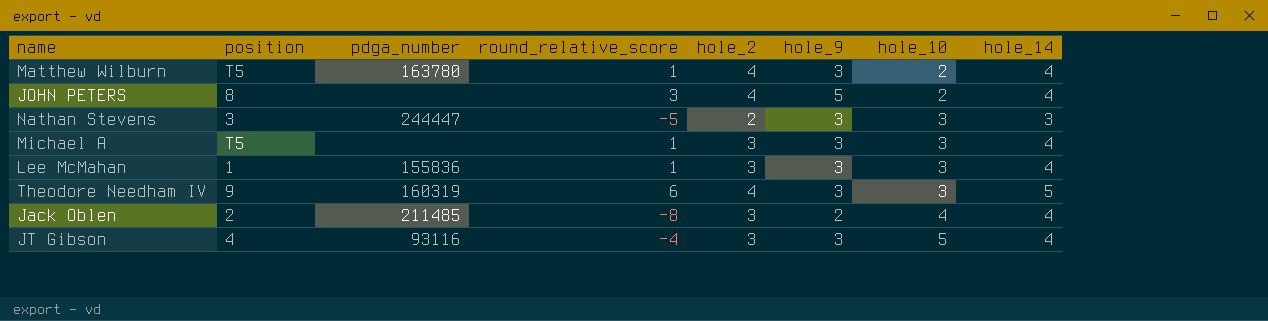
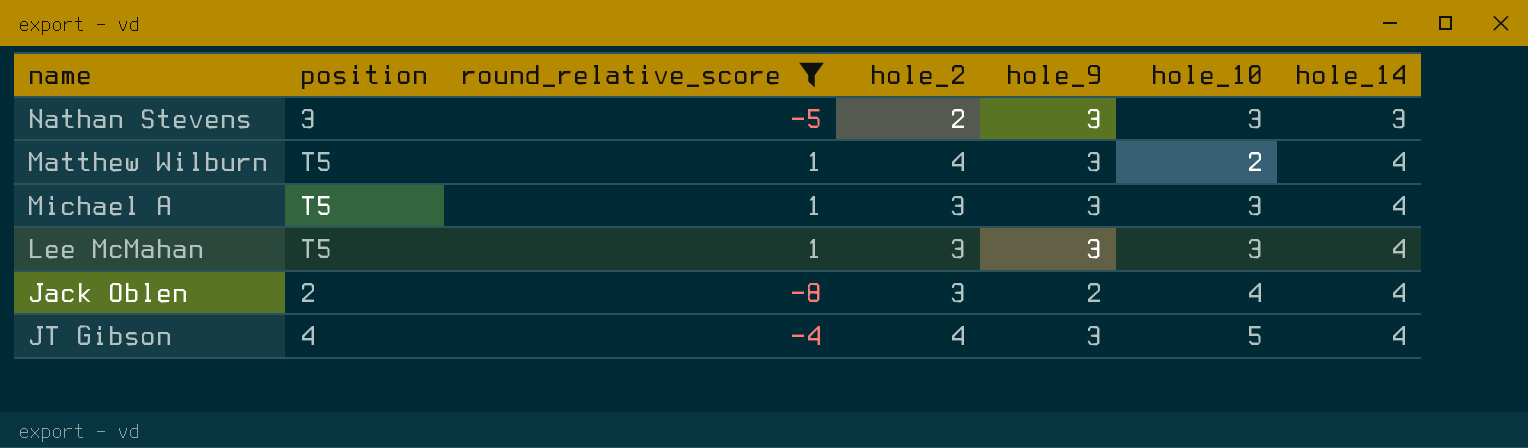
filter: none -> round_relative_score <= 1
row order: hole_10 ascending -> hole_14 ascending
column pdga_number | position: 3 -> none
Lee McMahan | position: 1 -> T5
JT Gibson | hole_2: 3 -> 4

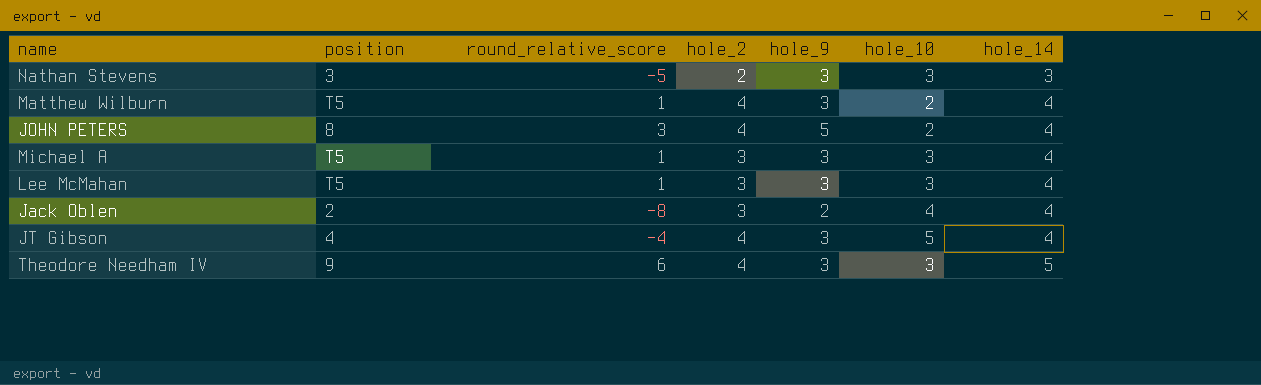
filter: round_relative_score <= 1 -> none

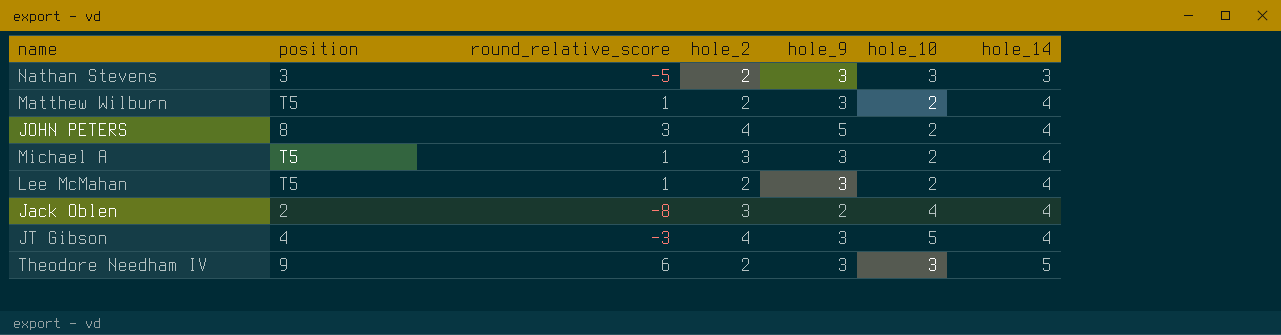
Matthew Wilburn | hole_2: 4 -> 2
Michael A | hole_10: 3 -> 2
Lee McMahan | hole_2: 3 -> 2
Lee McMahan | hole_10: 3 -> 2
JT Gibson | round_relative_score: -4 -> -3
Theodore Needham IV | hole_2: 4 -> 2

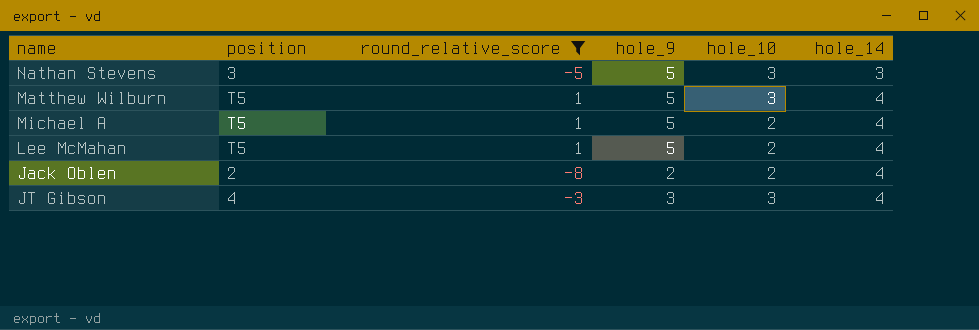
filter: none -> round_relative_score <= 1
column hole_2 | position: 4 -> none
Nathan Stevens | hole_9: 3 -> 5
Matthew Wilburn | hole_9: 3 -> 5
Matthew Wilburn | hole_10: 2 -> 3
Michael A | hole_9: 3 -> 5
Lee McMahan | hole_9: 3 -> 5
Jack Oblen | hole_10: 4 -> 2
JT Gibson | hole_10: 5 -> 3

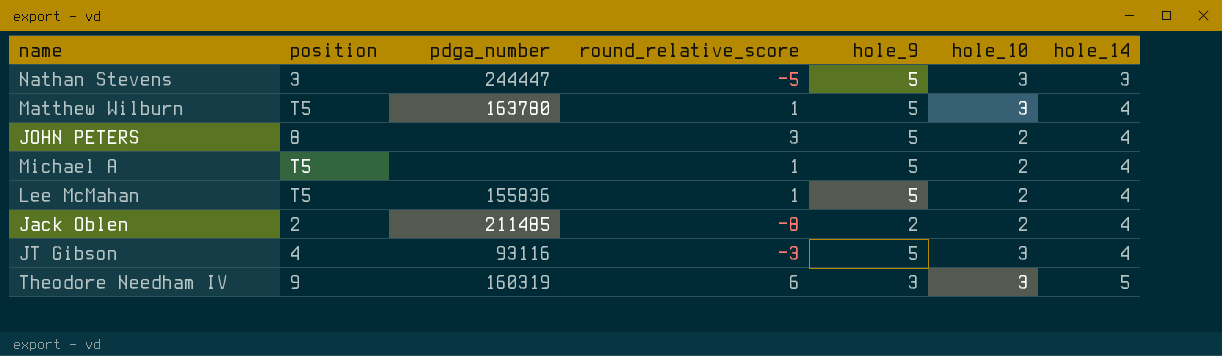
filter: round_relative_score <= 1 -> none
column pdga_number | position: none -> 3
JT Gibson | hole_9: 3 -> 5

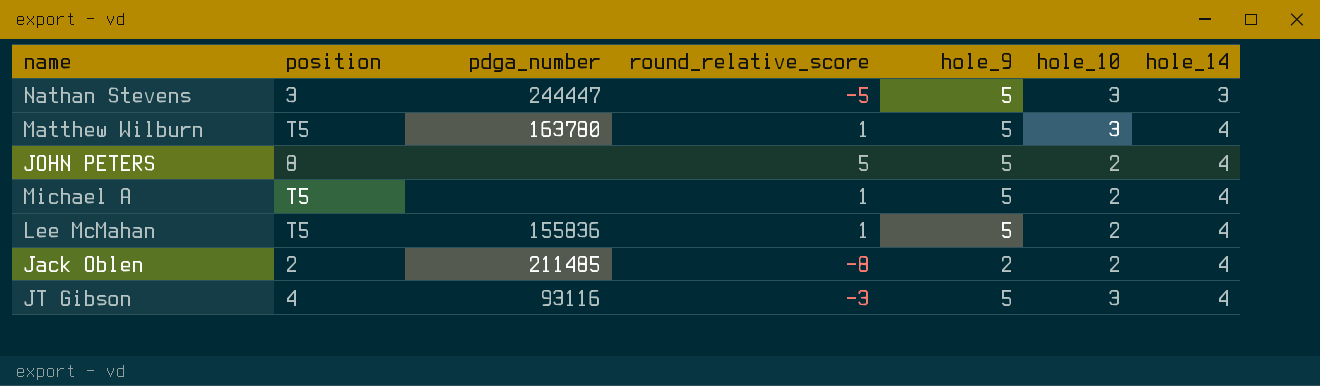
row Theodore Needham IV: 9 | 160319 | 6 | 3 | 3 | 5 -> none
JOHN PETERS | round_relative_score: 3 -> 5

